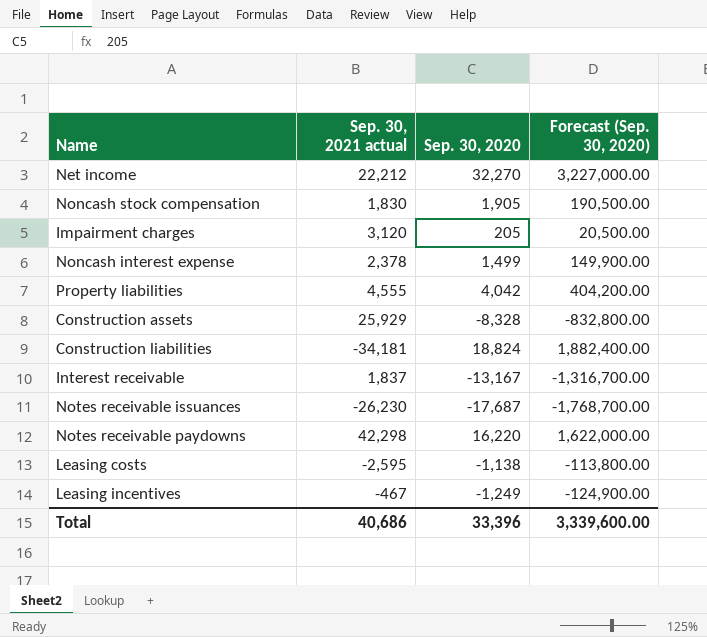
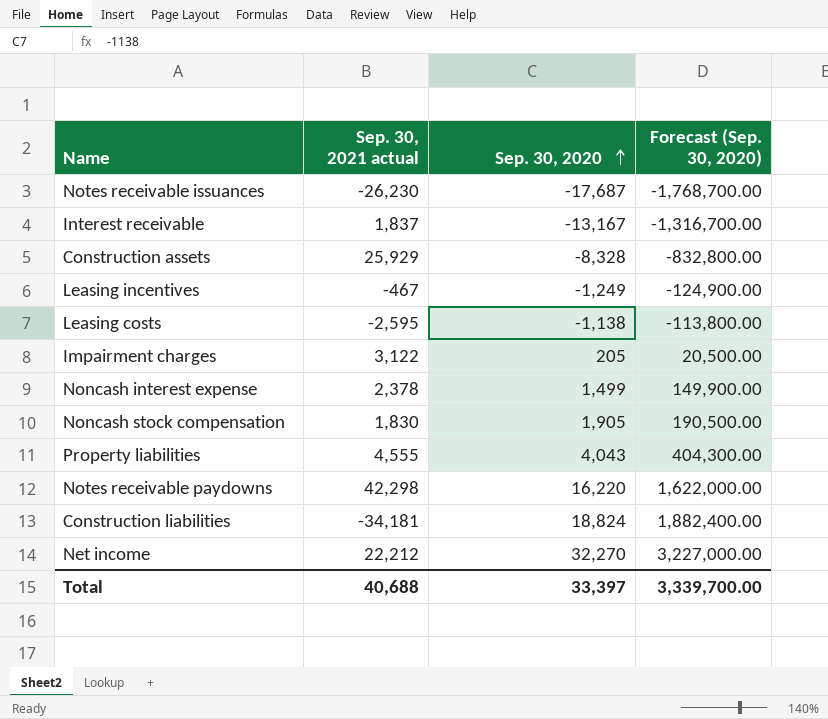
row order: none -> Sep. 30, 2020 ascending
Impairment charges | Sep. 30, 2021 actual: 3,120 -> 3,122
Property liabilities | Sep. 30, 2020: 4,042 -> 4,043
Property liabilities | Forecast (Sep. 30, 2020): 404,200.00 -> 404,300.00
Total | Sep. 30, 2021 actual: 40,686 -> 40,688
Total | Sep. 30, 2020: 33,396 -> 33,397
Total | Forecast (Sep. 30, 2020): 3,339,600.00 -> 3,339,700.00

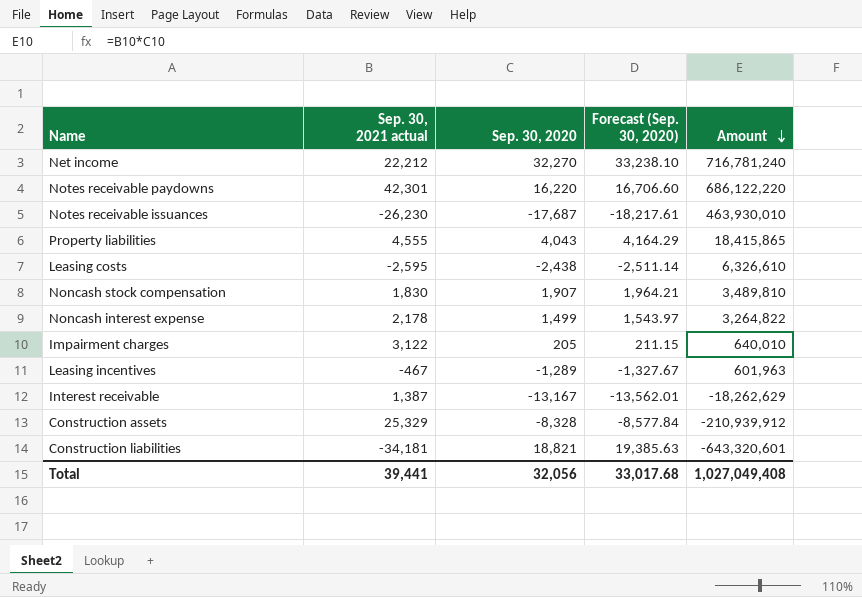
row order: Sep. 30, 2020 ascending -> Amount descending
column Forecast (Sep. 30, 2020) | formula: [Sep. 30, 2020] * 100 -> [Sep. 30, 2020] * 1.03
column Amount | formula: none -> [Sep. 30, 2021 actual] * [Sep. 30, 2020]
Notes receivable paydowns | Sep. 30, 2021 actual: 42,298 -> 42,301
Leasing costs | Sep. 30, 2020: -1,138 -> -2,438
Noncash stock compensation | Sep. 30, 2020: 1,905 -> 1,907
Noncash interest expense | Sep. 30, 2021 actual: 2,378 -> 2,178
Leasing incentives | Sep. 30, 2020: -1,249 -> -1,289
Interest receivable | Sep. 30, 2021 actual: 1,837 -> 1,387
Construction assets | Sep. 30, 2021 actual: 25,929 -> 25,329
Construction liabilities | Sep. 30, 2020: 18,824 -> 18,821
Total | Sep. 30, 2021 actual: 40,688 -> 39,441
Total | Sep. 30, 2020: 33,397 -> 32,056
Total | Forecast (Sep. 30, 2020): 3,339,700.00 -> 33,017.68

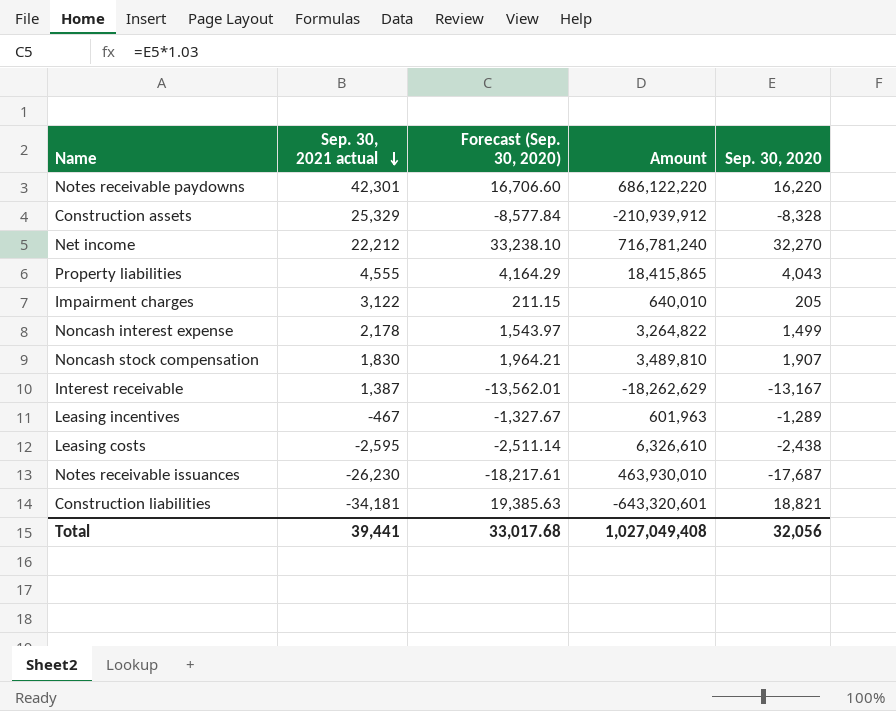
row order: Amount descending -> Sep. 30, 2021 actual descending
column Sep. 30, 2020 | position: 3 -> 5

